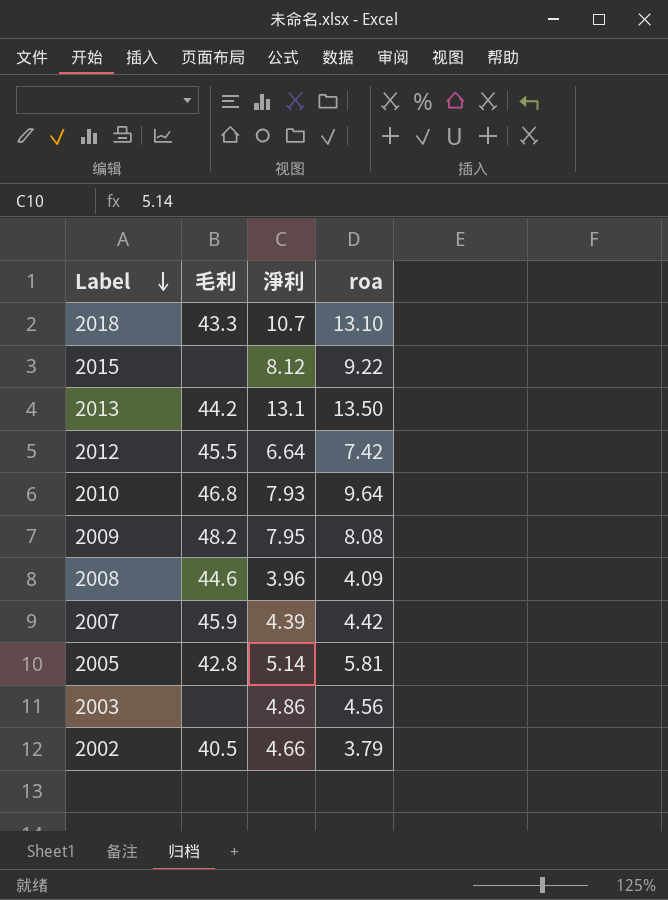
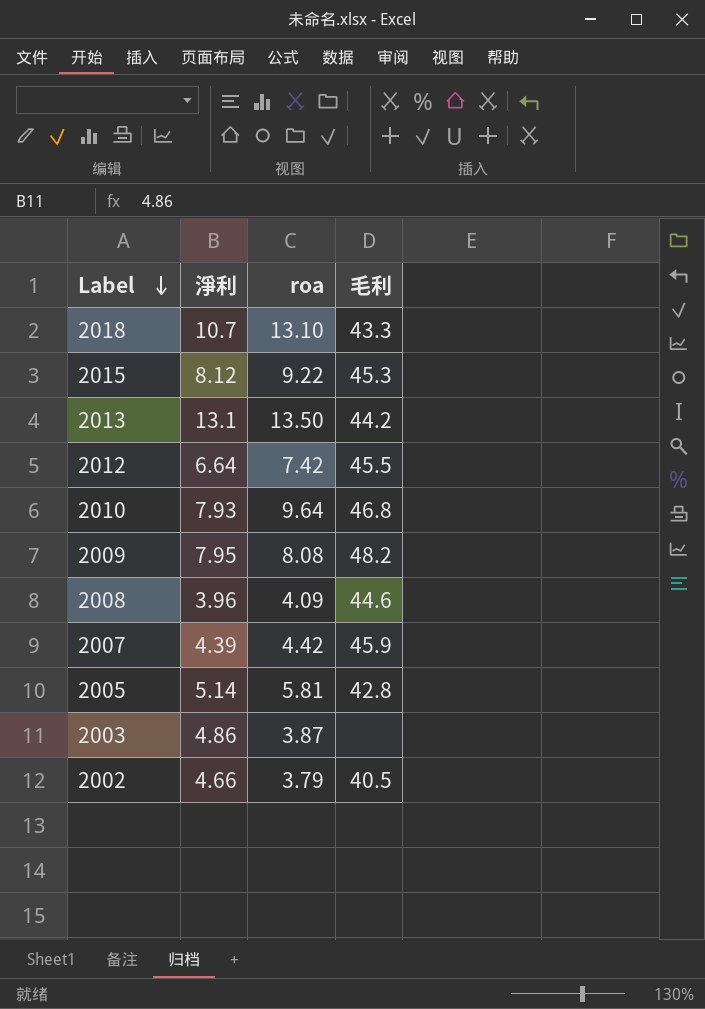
column 毛利 | position: 2 -> 4
2015 | 毛利: none -> 45.3
2003 | roa: 4.56 -> 3.87

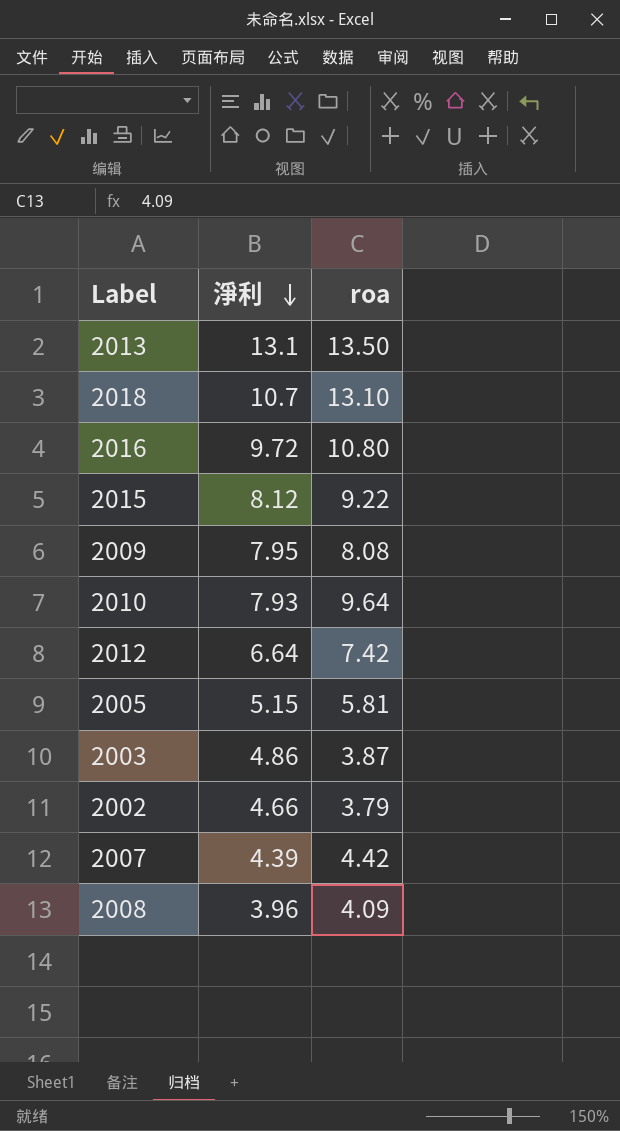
row order: Label descending -> 淨利 descending
column 毛利 | position: 4 -> none
row 2016: none -> 9.72 | 10.80
2005 | 淨利: 5.14 -> 5.15

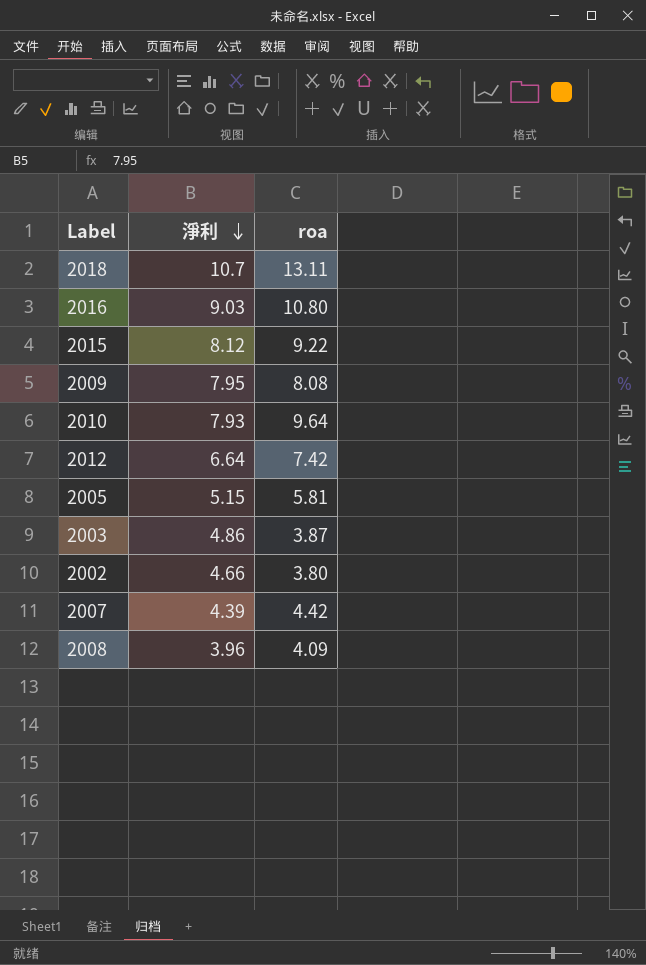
row 2013: 13.1 | 13.50 -> none
2018 | roa: 13.10 -> 13.11
2016 | 淨利: 9.72 -> 9.03
2002 | roa: 3.79 -> 3.80

